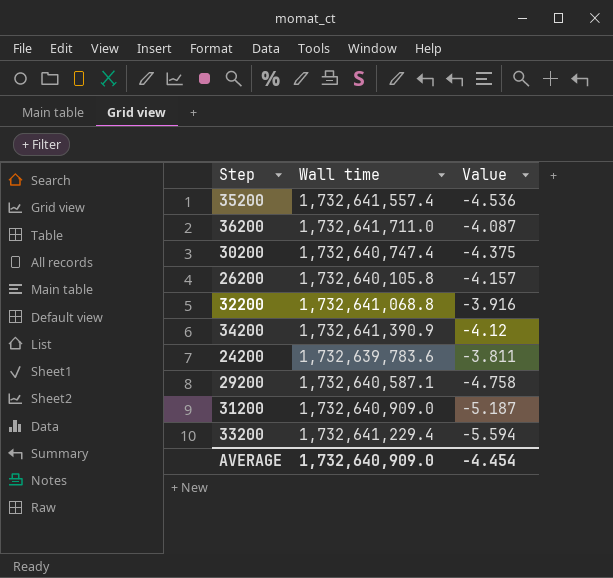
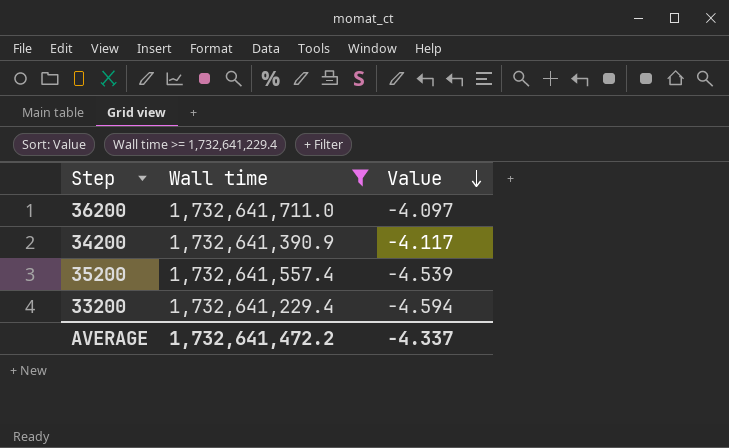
filter: none -> Wall time >= 1,732,641,229.4
row order: none -> Value descending
36200 | Value: -4.087 -> -4.097
34200 | Value: -4.12 -> -4.117
35200 | Value: -4.536 -> -4.539
33200 | Value: -5.594 -> -4.594
AVERAGE | Wall time: 1,732,640,909.0 -> 1,732,641,472.2
AVERAGE | Value: -4.454 -> -4.337

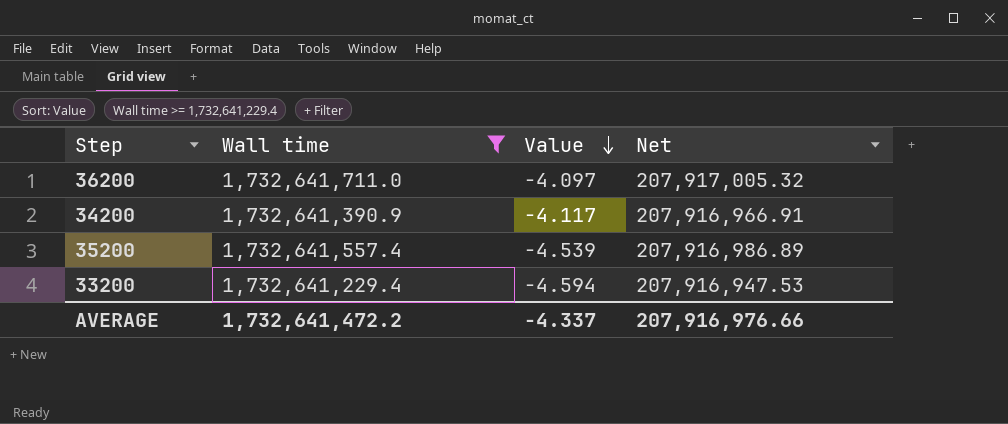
column Net | formula: none -> [Wall time] * 0.12

